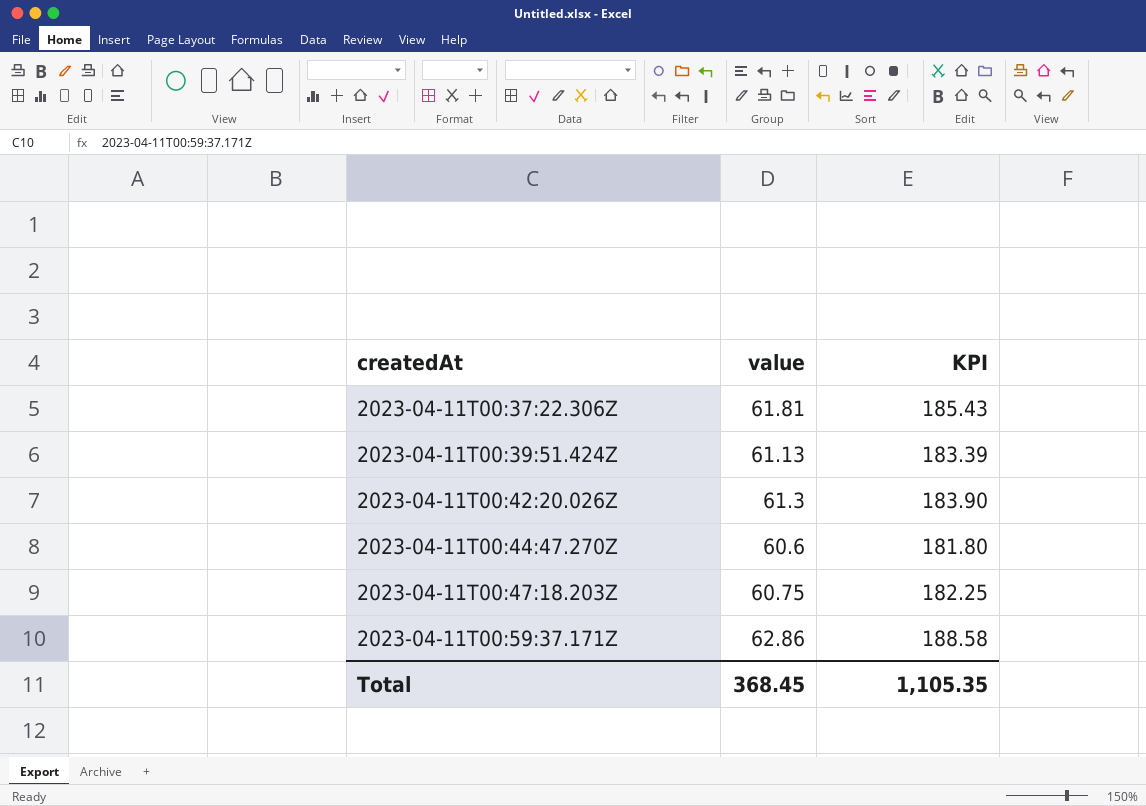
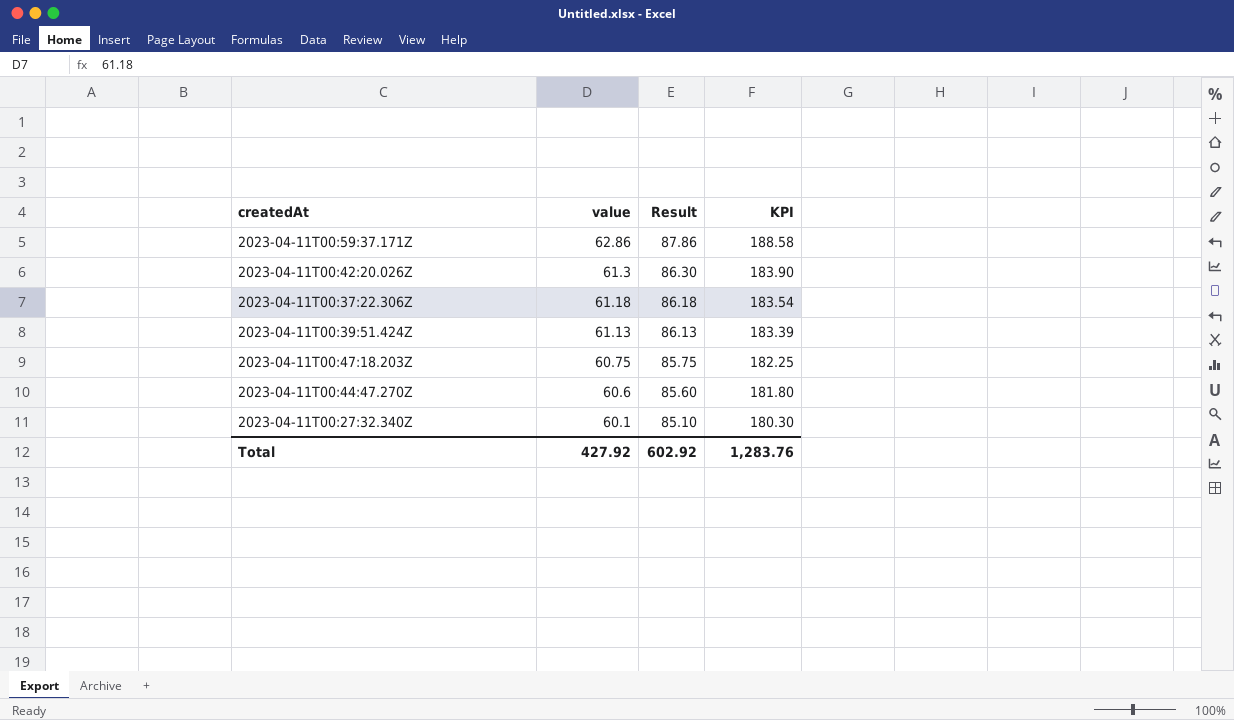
row order: createdAt ascending -> value descending
column Result | formula: none -> [value] + 25
2023-04-11T00:37:22.306Z | value: 61.81 -> 61.18
2023-04-11T00:37:22.306Z | KPI: 185.43 -> 183.54
row 2023-04-11T00:27:32.340Z: none -> 60.1 | 85.10 | 180.30
Total | value: 368.45 -> 427.92
Total | KPI: 1,105.35 -> 1,283.76

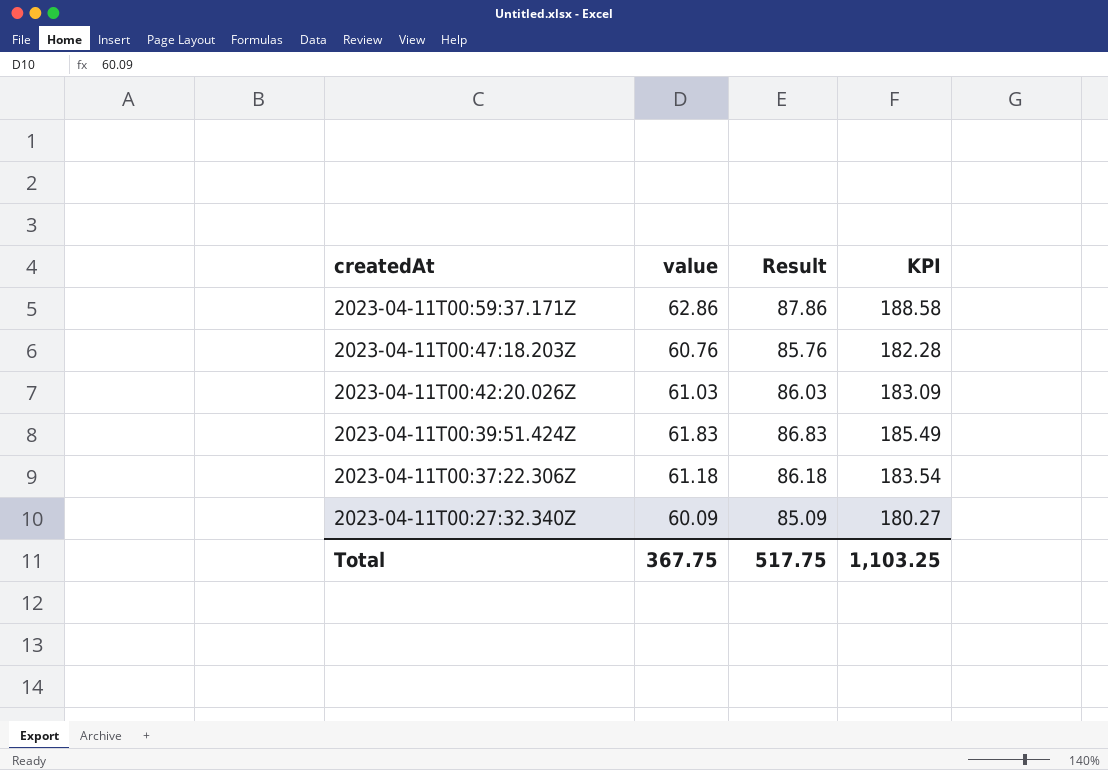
row order: value descending -> createdAt descending
row 2023-04-11T00:44:47.270Z: 60.6 | 85.60 | 181.80 -> none
2023-04-11T00:47:18.203Z | value: 60.75 -> 60.76
2023-04-11T00:47:18.203Z | Result: 85.75 -> 85.76
2023-04-11T00:47:18.203Z | KPI: 182.25 -> 182.28
2023-04-11T00:42:20.026Z | value: 61.3 -> 61.03
2023-04-11T00:42:20.026Z | Result: 86.30 -> 86.03
2023-04-11T00:42:20.026Z | KPI: 183.90 -> 183.09
2023-04-11T00:39:51.424Z | value: 61.13 -> 61.83
2023-04-11T00:39:51.424Z | Result: 86.13 -> 86.83
2023-04-11T00:39:51.424Z | KPI: 183.39 -> 185.49
2023-04-11T00:27:32.340Z | value: 60.1 -> 60.09
2023-04-11T00:27:32.340Z | Result: 85.10 -> 85.09
2023-04-11T00:27:32.340Z | KPI: 180.30 -> 180.27
Total | value: 427.92 -> 367.75
Total | Result: 602.92 -> 517.75
Total | KPI: 1,283.76 -> 1,103.25

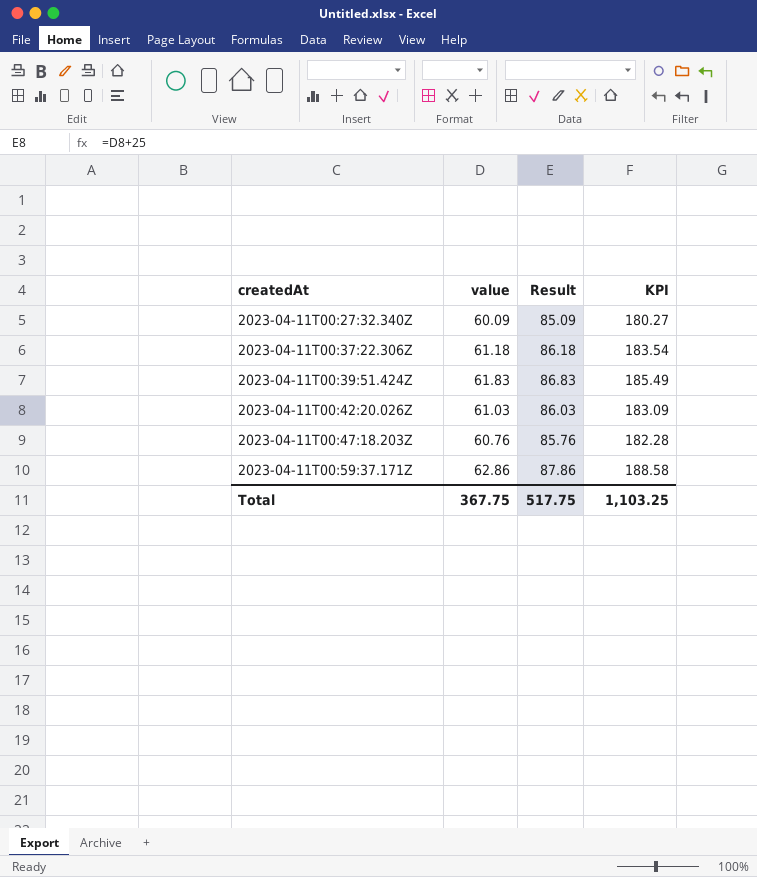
row order: createdAt descending -> createdAt ascending

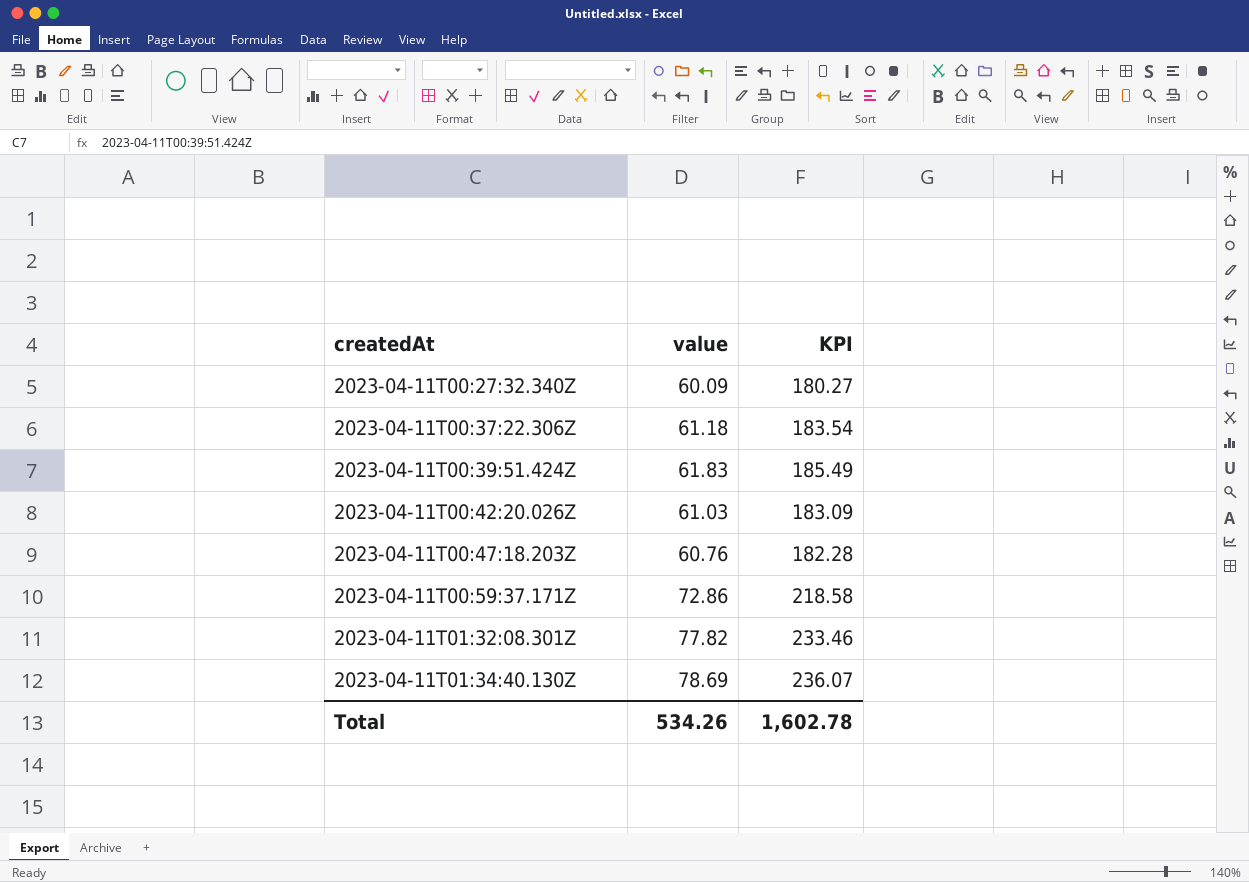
column Result | formula: [value] + 25 -> none
2023-04-11T00:59:37.171Z | value: 62.86 -> 72.86
2023-04-11T00:59:37.171Z | KPI: 188.58 -> 218.58
row 2023-04-11T01:32:08.301Z: none -> 77.82 | 233.46
row 2023-04-11T01:34:40.130Z: none -> 78.69 | 236.07
Total | value: 367.75 -> 534.26
Total | KPI: 1,103.25 -> 1,602.78

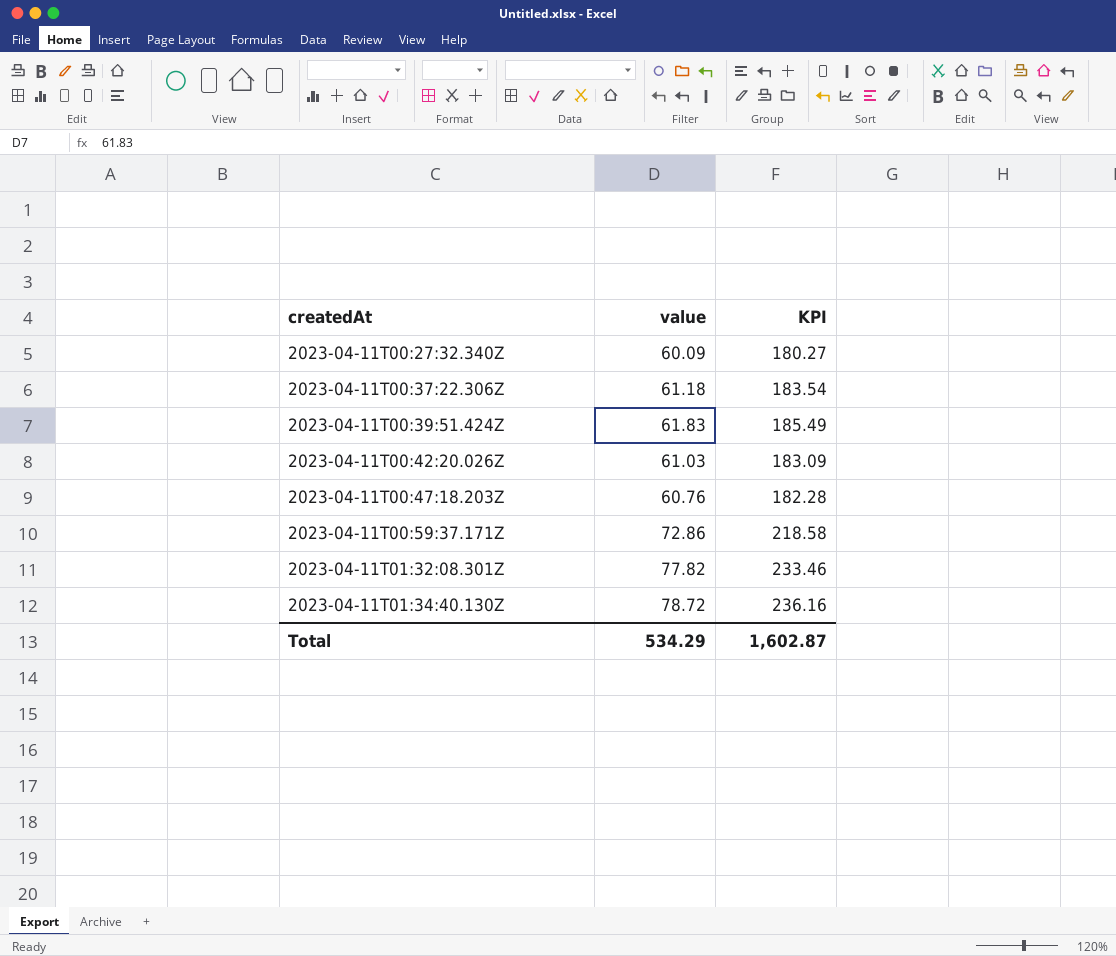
2023-04-11T01:34:40.130Z | value: 78.69 -> 78.72
2023-04-11T01:34:40.130Z | KPI: 236.07 -> 236.16
Total | value: 534.26 -> 534.29
Total | KPI: 1,602.78 -> 1,602.87

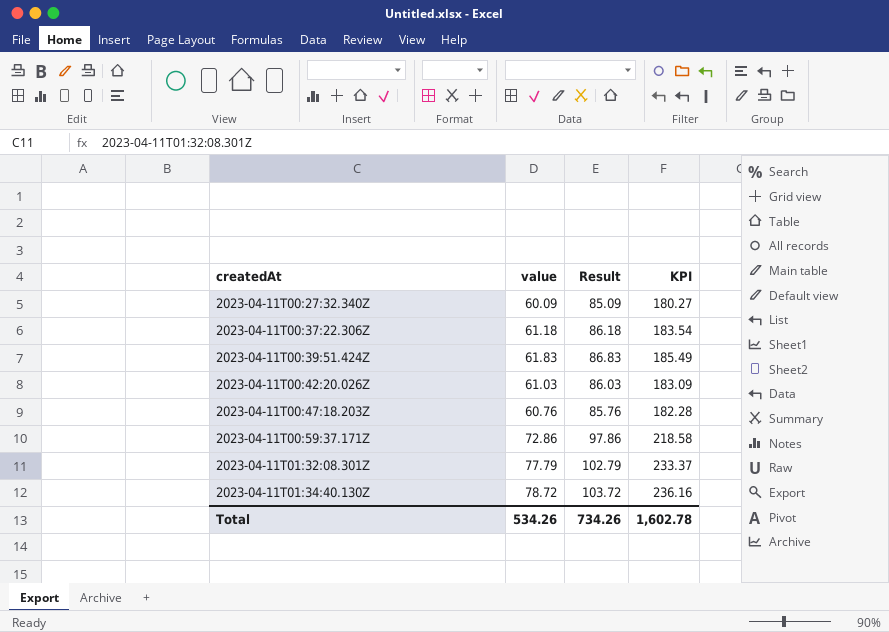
column Result | formula: none -> [value] + 25
2023-04-11T01:32:08.301Z | value: 77.82 -> 77.79
2023-04-11T01:32:08.301Z | KPI: 233.46 -> 233.37
Total | value: 534.29 -> 534.26
Total | KPI: 1,602.87 -> 1,602.78

